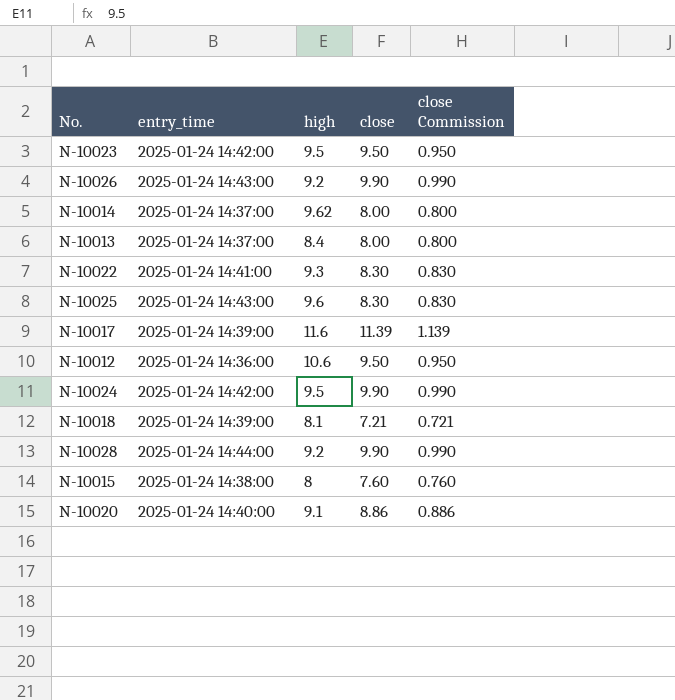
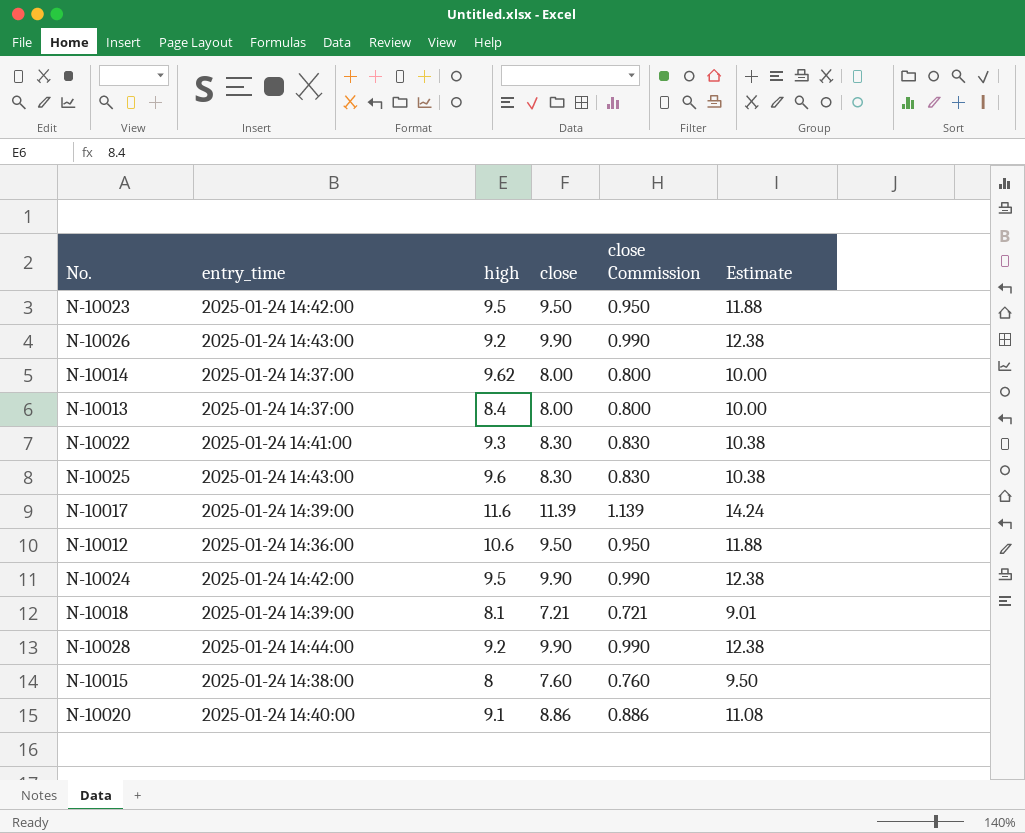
column Estimate | formula: none -> [close] * 1.25

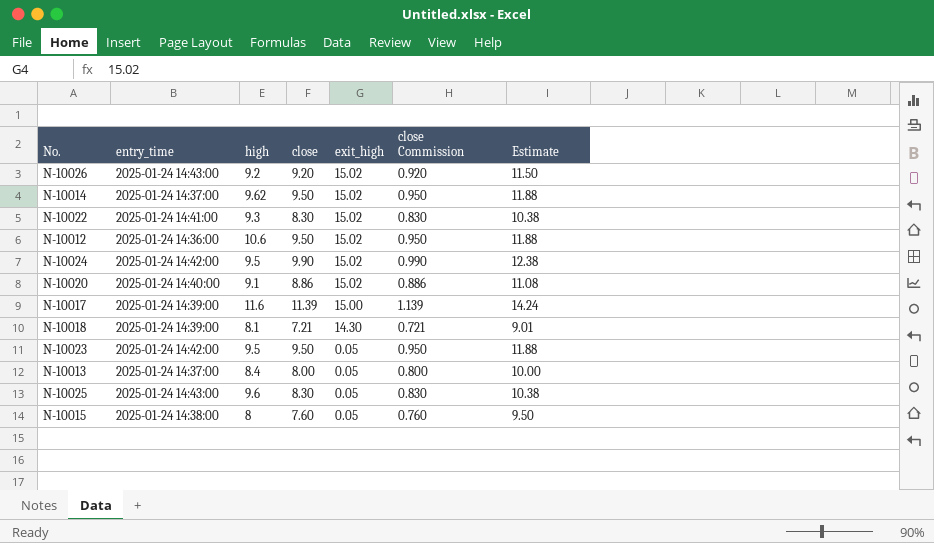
row order: none -> exit_high descending
column exit_high | position: none -> 5
row N-10028: 2025-01-24 14:44:00 | 9.2 | 9.90 | 0.990 | 12.38 -> none
N-10026 | close: 9.90 -> 9.20
N-10026 | close Commission: 0.990 -> 0.920
N-10026 | Estimate: 12.38 -> 11.50
N-10014 | close: 8.00 -> 9.50
N-10014 | close Commission: 0.800 -> 0.950
N-10014 | Estimate: 10.00 -> 11.88

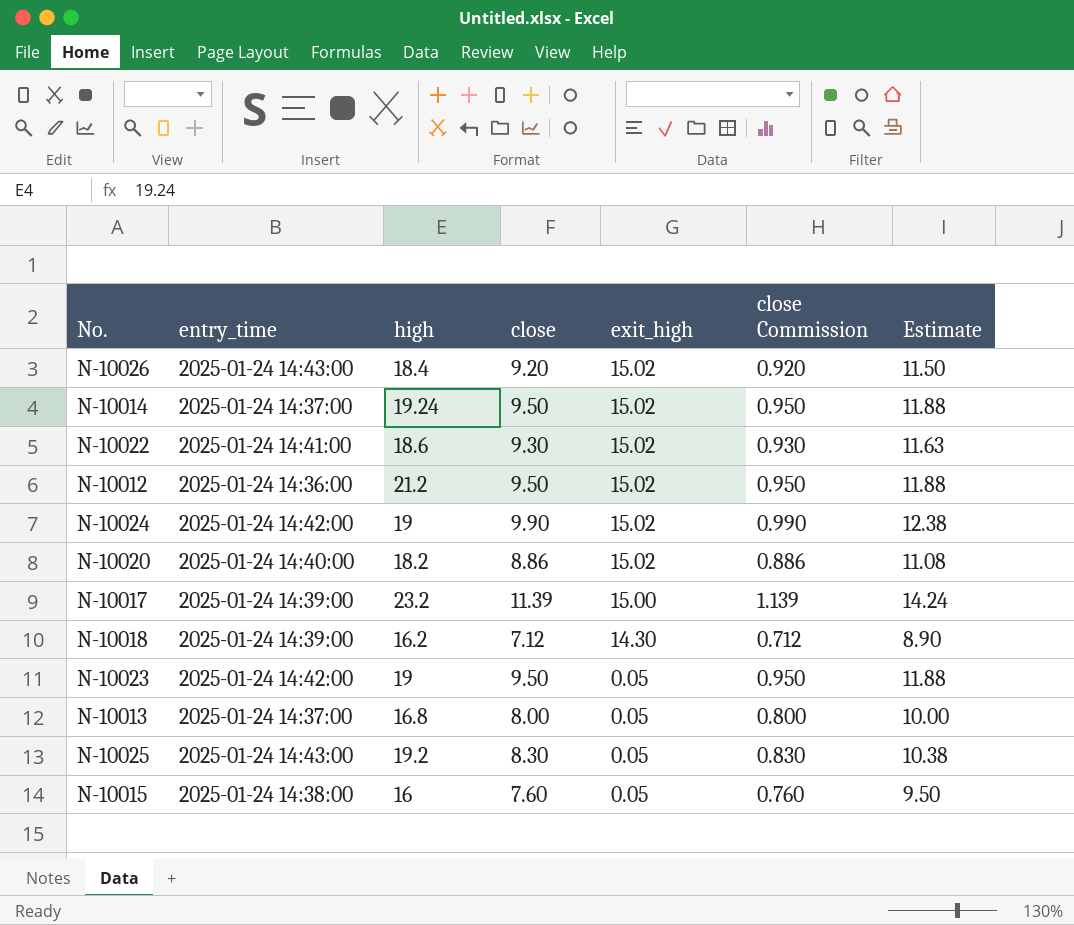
N-10026 | high: 9.2 -> 18.4
N-10014 | high: 9.62 -> 19.24
N-10022 | high: 9.3 -> 18.6
N-10022 | close: 8.30 -> 9.30
N-10022 | close Commission: 0.830 -> 0.930
N-10022 | Estimate: 10.38 -> 11.63
N-10012 | high: 10.6 -> 21.2
N-10024 | high: 9.5 -> 19
N-10020 | high: 9.1 -> 18.2
N-10017 | high: 11.6 -> 23.2
N-10018 | high: 8.1 -> 16.2
N-10018 | close: 7.21 -> 7.12
N-10018 | close Commission: 0.721 -> 0.712
N-10018 | Estimate: 9.01 -> 8.90
N-10023 | high: 9.5 -> 19
N-10013 | high: 8.4 -> 16.8
N-10025 | high: 9.6 -> 19.2
N-10015 | high: 8 -> 16

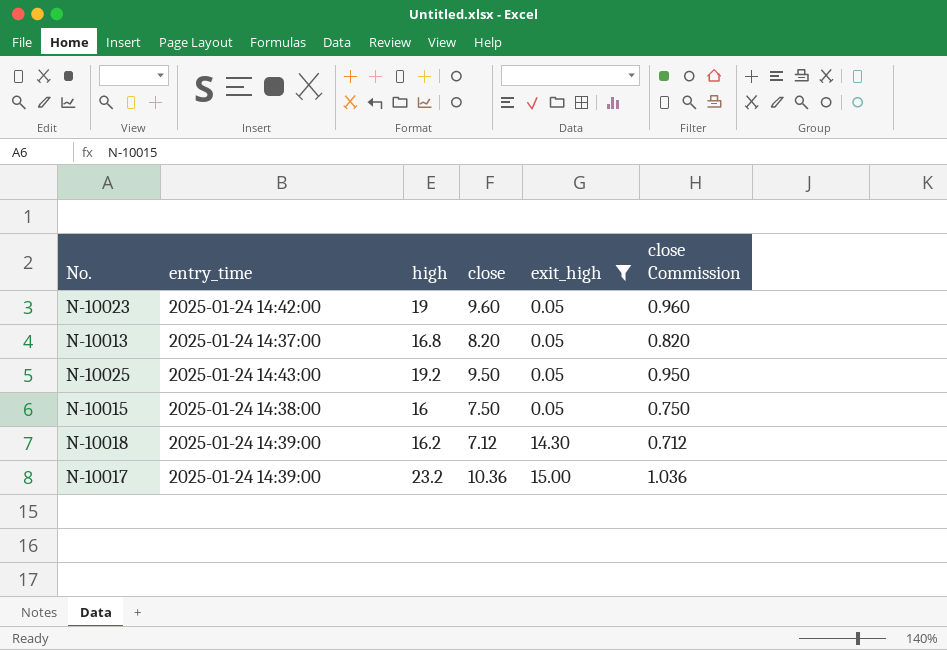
filter: none -> exit_high != 15.02
row order: exit_high descending -> exit_high ascending
column Estimate | formula: [close] * 1.25 -> none
N-10023 | close: 9.50 -> 9.60
N-10023 | close Commission: 0.950 -> 0.960
N-10013 | close: 8.00 -> 8.20
N-10013 | close Commission: 0.800 -> 0.820
N-10025 | close: 8.30 -> 9.50
N-10025 | close Commission: 0.830 -> 0.950
N-10015 | close: 7.60 -> 7.50
N-10015 | close Commission: 0.760 -> 0.750
N-10017 | close: 11.39 -> 10.36
N-10017 | close Commission: 1.139 -> 1.036

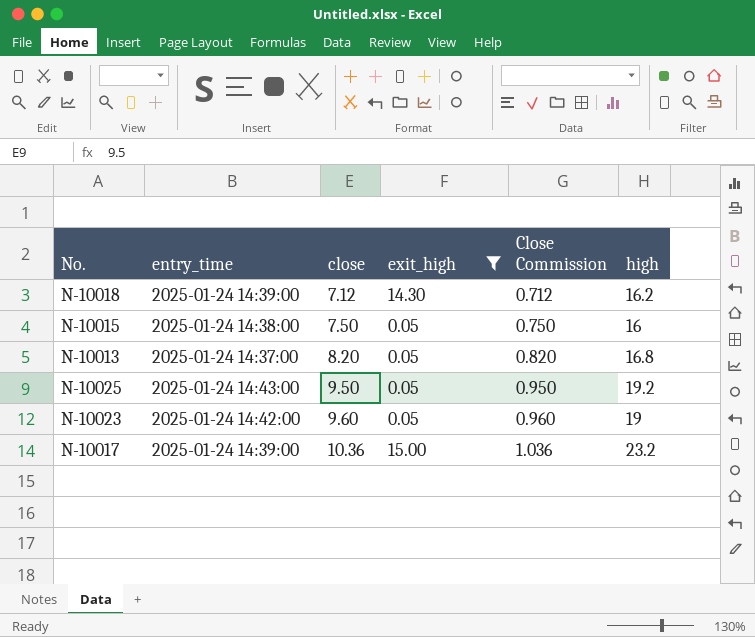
row order: exit_high ascending -> close ascending
column name: close Commission -> Close Commission
column high | position: 3 -> 6

